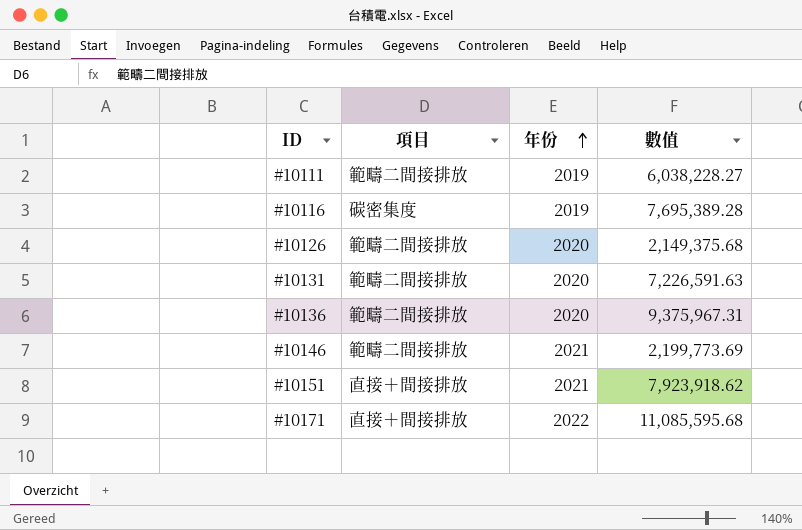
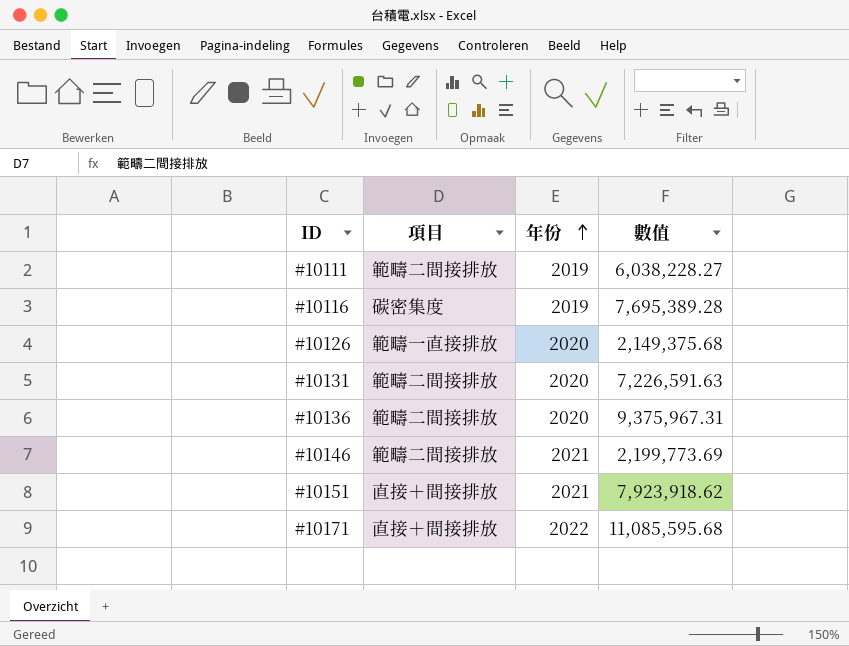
#10126 | 項目: 範疇二間接排放 -> 範疇一直接排放

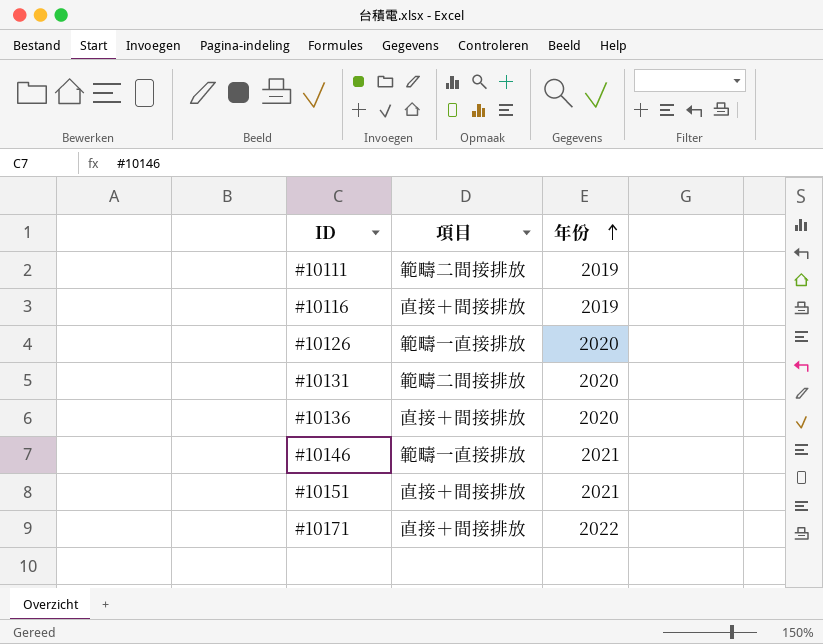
column 數值 | position: 4 -> none
#10116 | 項目: 碳密集度 -> 直接＋間接排放
#10136 | 項目: 範疇二間接排放 -> 直接＋間接排放
#10146 | 項目: 範疇二間接排放 -> 範疇一直接排放

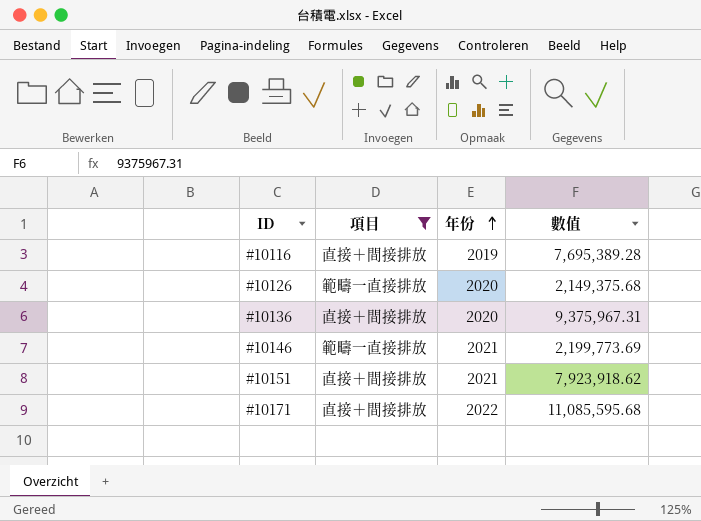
filter: none -> 項目 != 範疇二間接排放
column 數值 | position: none -> 4

